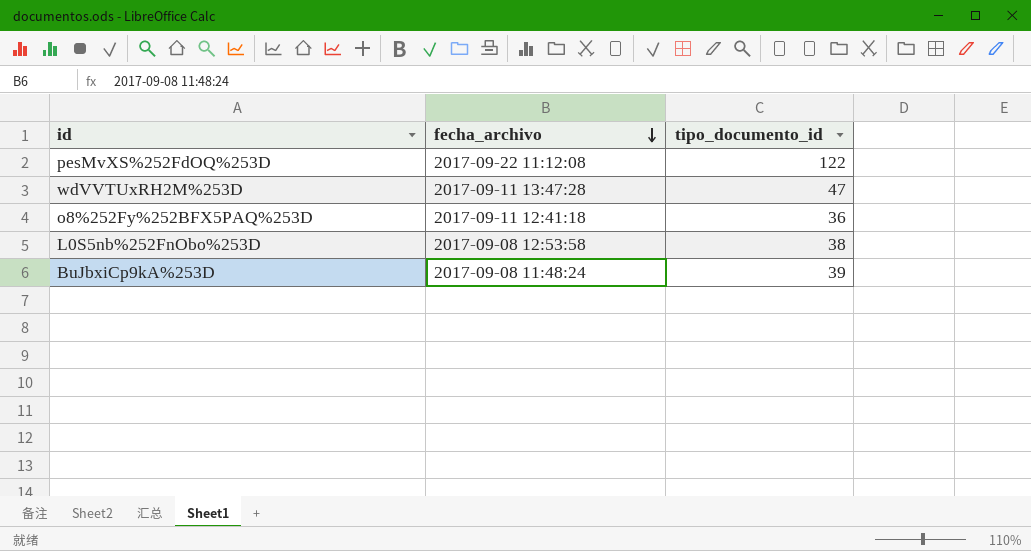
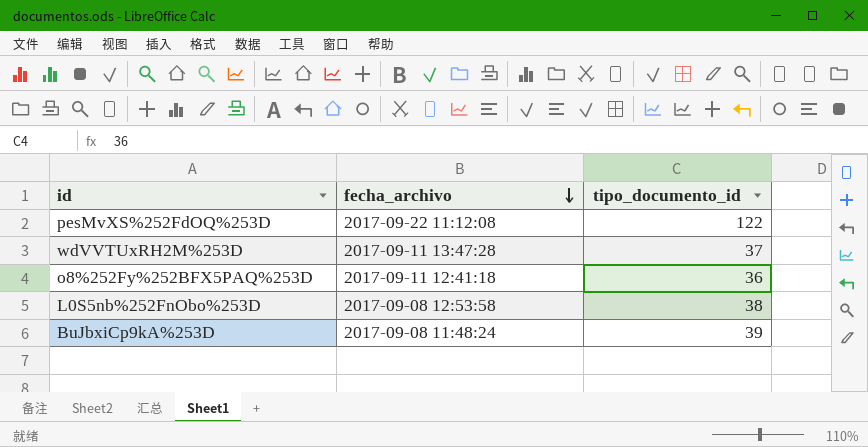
wdVVTUxRH2M%253D | tipo_documento_id: 47 -> 37

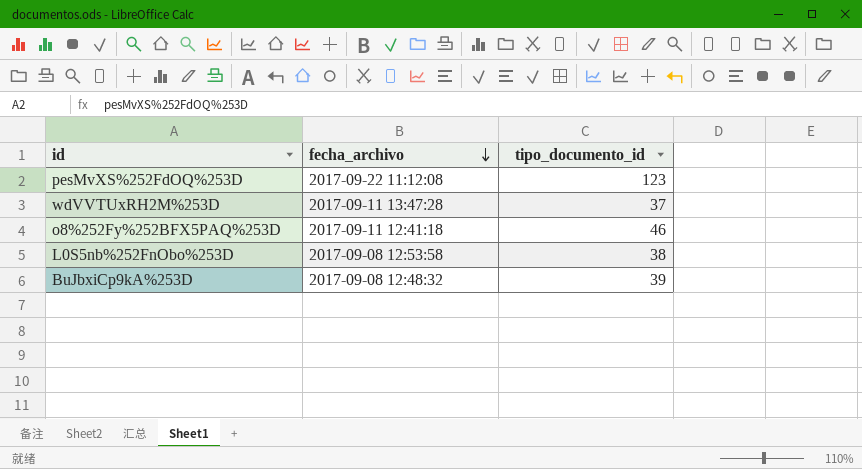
pesMvXS%252FdOQ%253D | tipo_documento_id: 122 -> 123
o8%252Fy%252BFX5PAQ%253D | tipo_documento_id: 36 -> 46
BuJbxiCp9kA%253D | fecha_archivo: 2017-09-08 11:48:24 -> 2017-09-08 12:48:32

